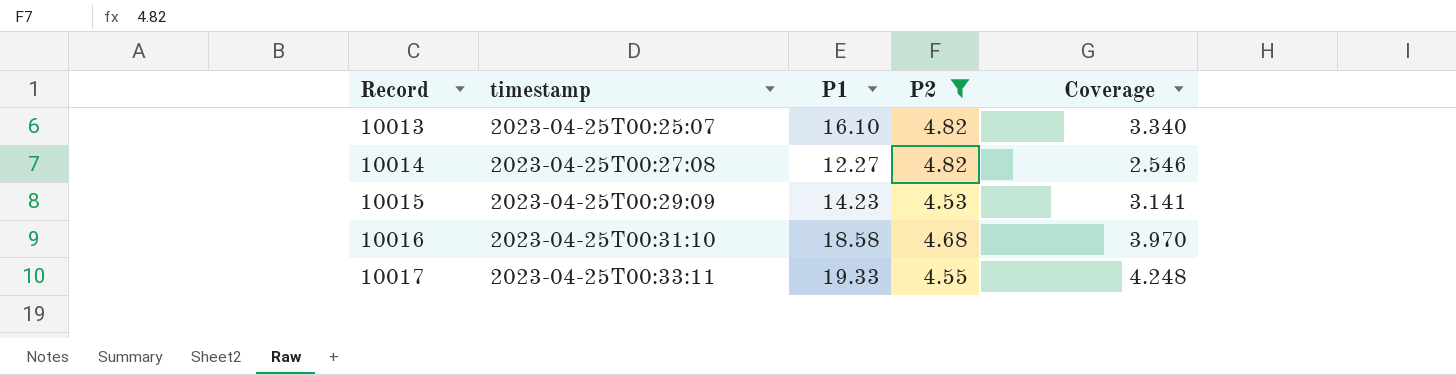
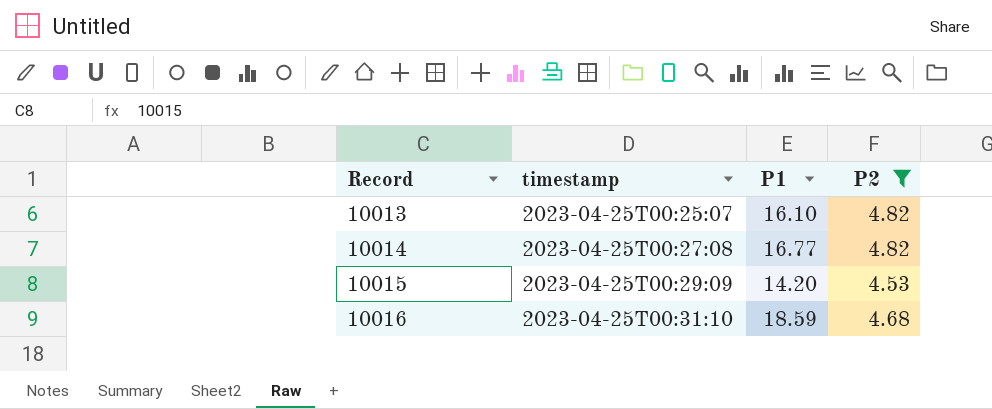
column Coverage | formula: [P1] / [P2] -> none
row 10017: 2023-04-25T00:33:11 | 19.33 | 4.55 | 4.248 -> none
10014 | P1: 12.27 -> 16.77
10015 | P1: 14.23 -> 14.20
10016 | P1: 18.58 -> 18.59

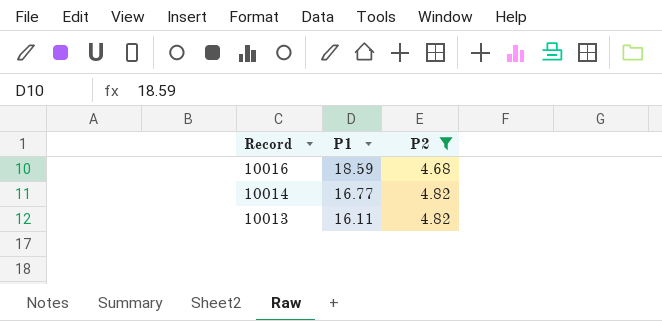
row order: Record ascending -> Record descending
column timestamp | position: 2 -> none
row 10015: 2023-04-25T00:29:09 | 14.20 | 4.53 -> none
10013 | P1: 16.10 -> 16.11

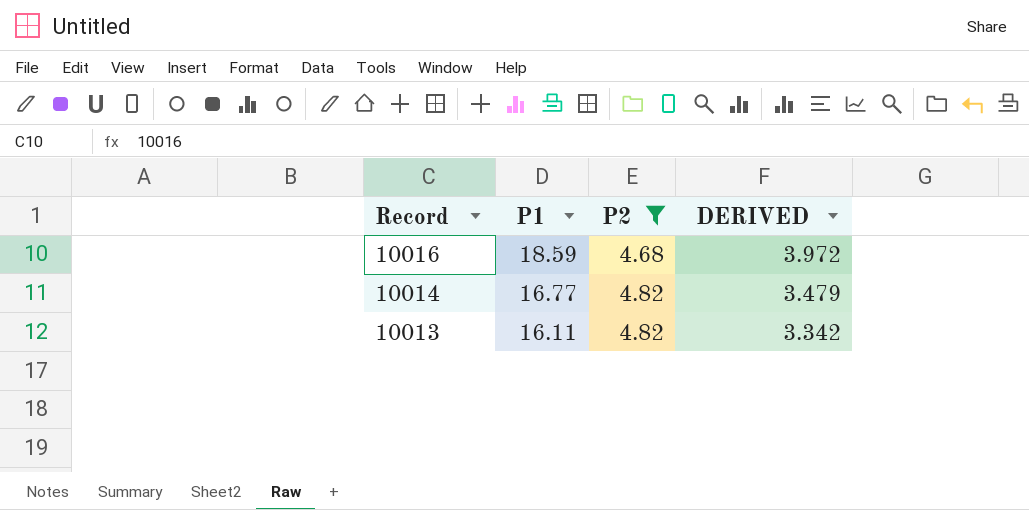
column DERIVED | formula: none -> [P1] / [P2]

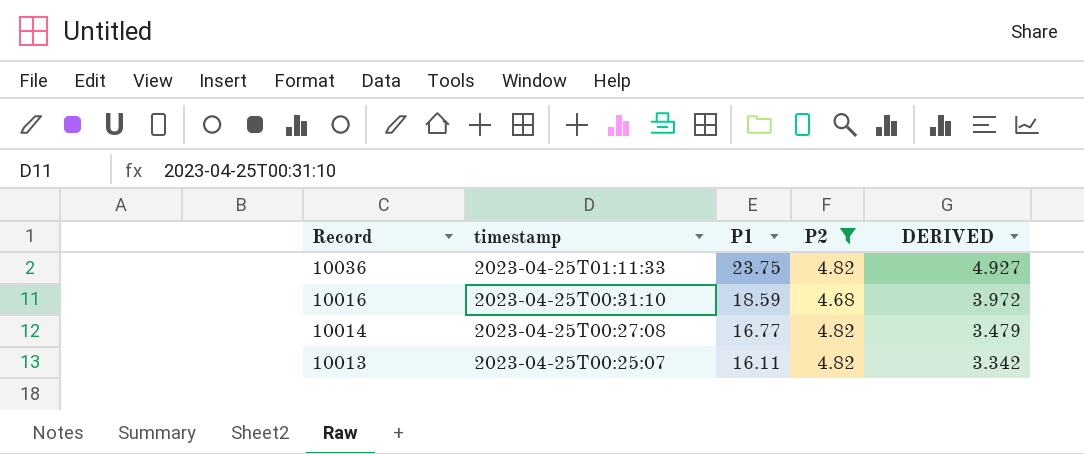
column timestamp | position: none -> 2
row 10036: none -> 2023-04-25T01:11:33 | 23.75 | 4.82 | 4.927

